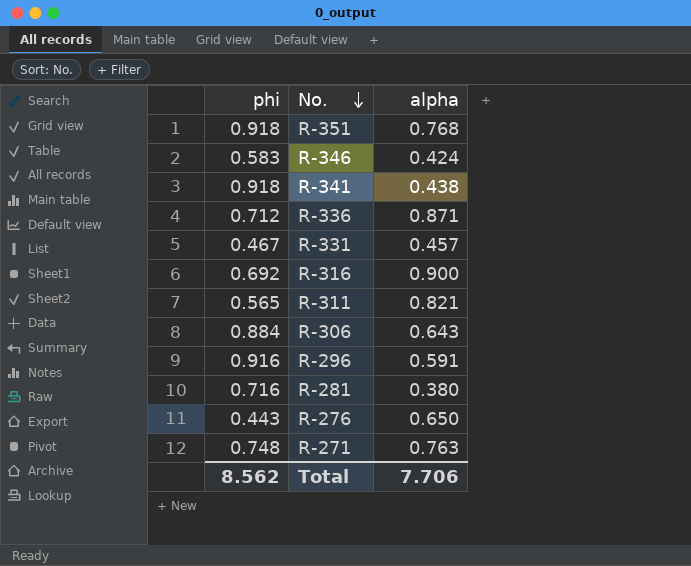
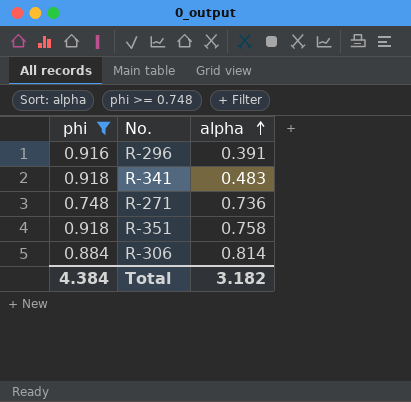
filter: none -> phi >= 0.748
row order: No. descending -> alpha ascending
R-296 | alpha: 0.591 -> 0.391
R-341 | alpha: 0.438 -> 0.483
R-271 | alpha: 0.763 -> 0.736
R-351 | alpha: 0.768 -> 0.758
R-306 | alpha: 0.643 -> 0.814
Total | phi: 8.562 -> 4.384
Total | alpha: 7.706 -> 3.182

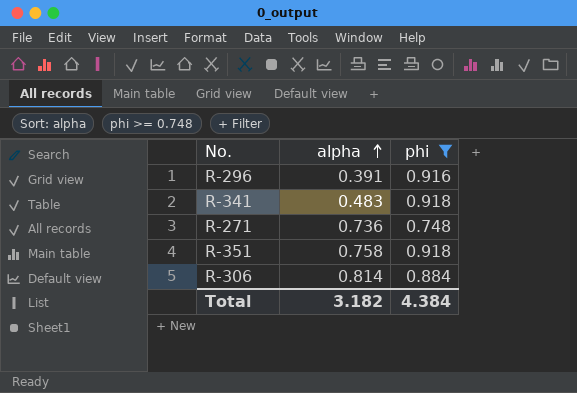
column phi | position: 1 -> 3

